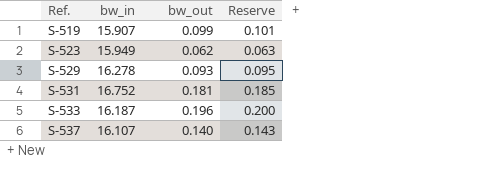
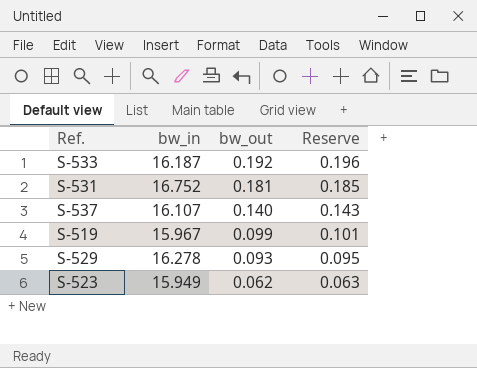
row order: Ref. ascending -> bw_out descending
S-533 | bw_out: 0.196 -> 0.192
S-533 | Reserve: 0.200 -> 0.196
S-519 | bw_in: 15.907 -> 15.967

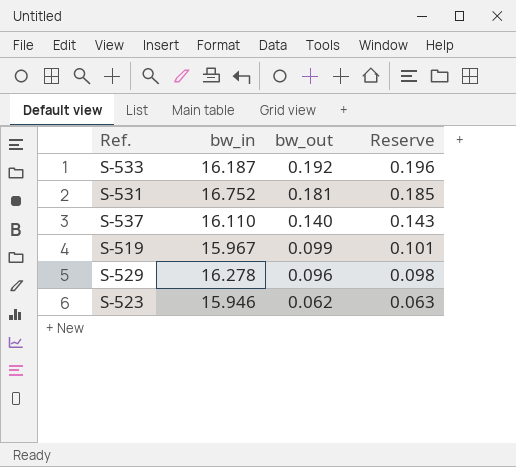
S-537 | bw_in: 16.107 -> 16.110
S-529 | bw_out: 0.093 -> 0.096
S-529 | Reserve: 0.095 -> 0.098
S-523 | bw_in: 15.949 -> 15.946

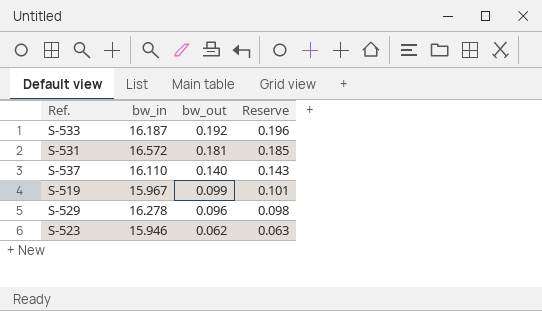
S-531 | bw_in: 16.752 -> 16.572

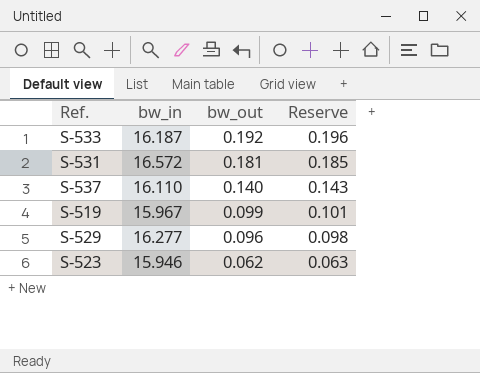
S-529 | bw_in: 16.278 -> 16.277

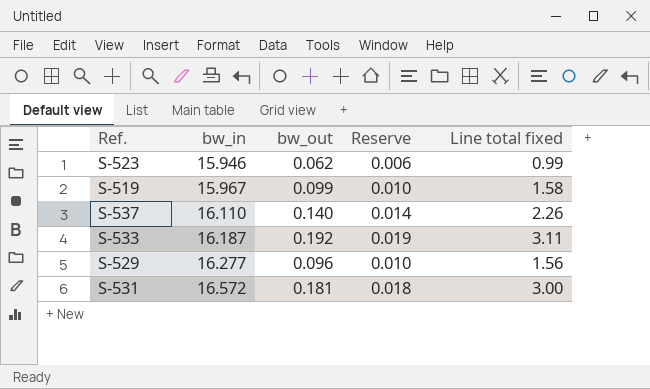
row order: bw_out descending -> bw_in ascending
column Reserve | formula: [bw_out] * 1.02 -> [bw_out] * 0.1
column Line total fixed | formula: none -> [bw_in] * [bw_out]

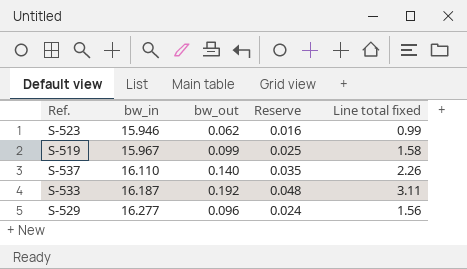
column Reserve | formula: [bw_out] * 0.1 -> [bw_out] * 0.25
row S-531: 16.572 | 0.181 | 0.018 | 3.00 -> none

